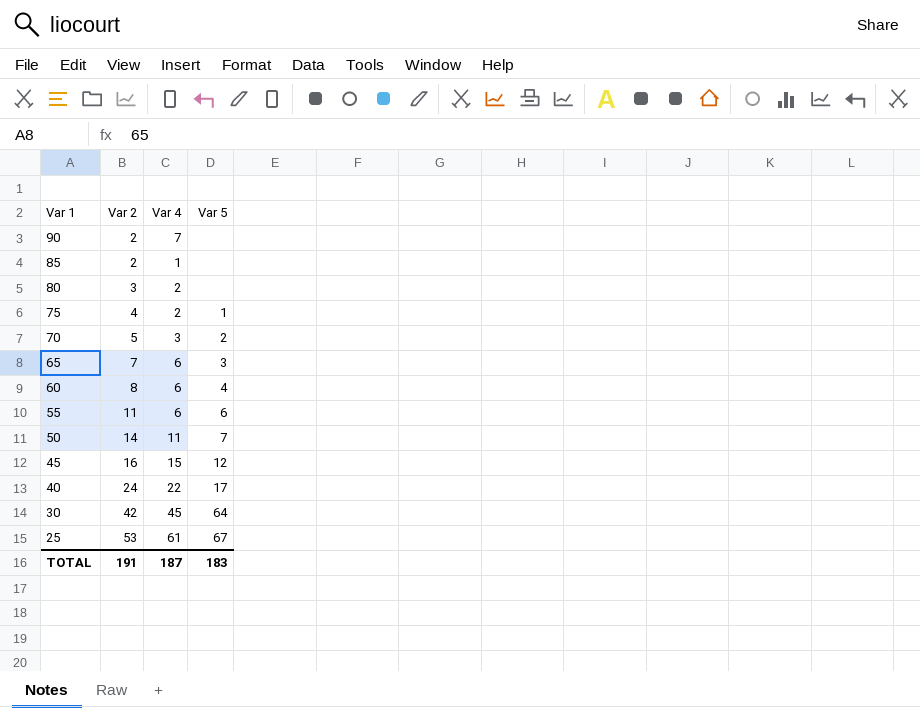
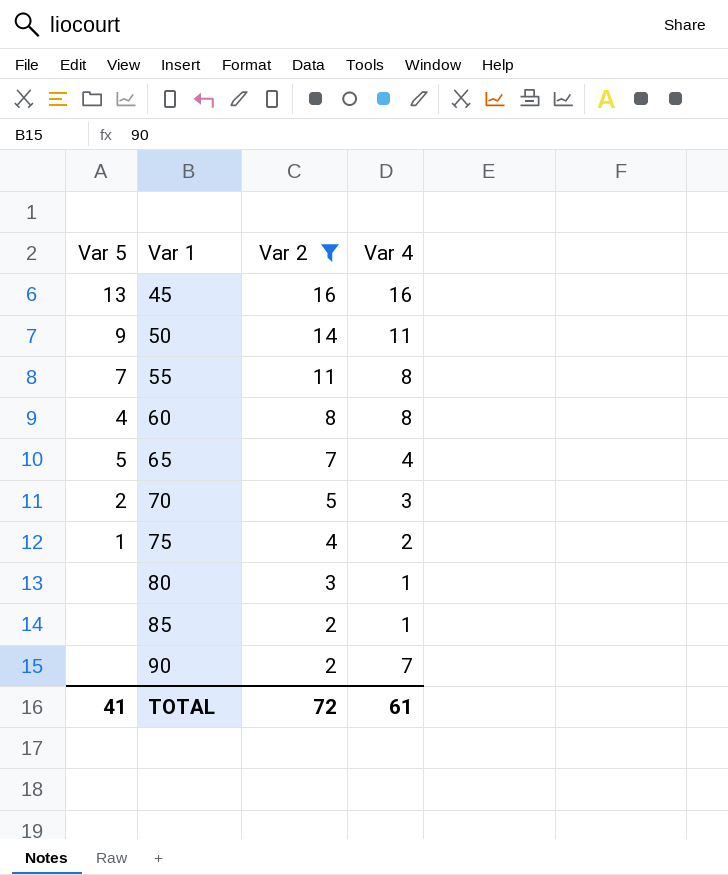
filter: none -> Var 2 <= 16
row order: Var 1 descending -> Var 1 ascending
column Var 5 | position: 4 -> 1
45 | Var 5: 12 -> 13
45 | Var 4: 15 -> 16
50 | Var 5: 7 -> 9
55 | Var 5: 6 -> 7
55 | Var 4: 6 -> 8
60 | Var 4: 6 -> 8
65 | Var 5: 3 -> 5
65 | Var 4: 6 -> 4
80 | Var 4: 2 -> 1
TOTAL | Var 5: 183 -> 41
TOTAL | Var 2: 191 -> 72
TOTAL | Var 4: 187 -> 61

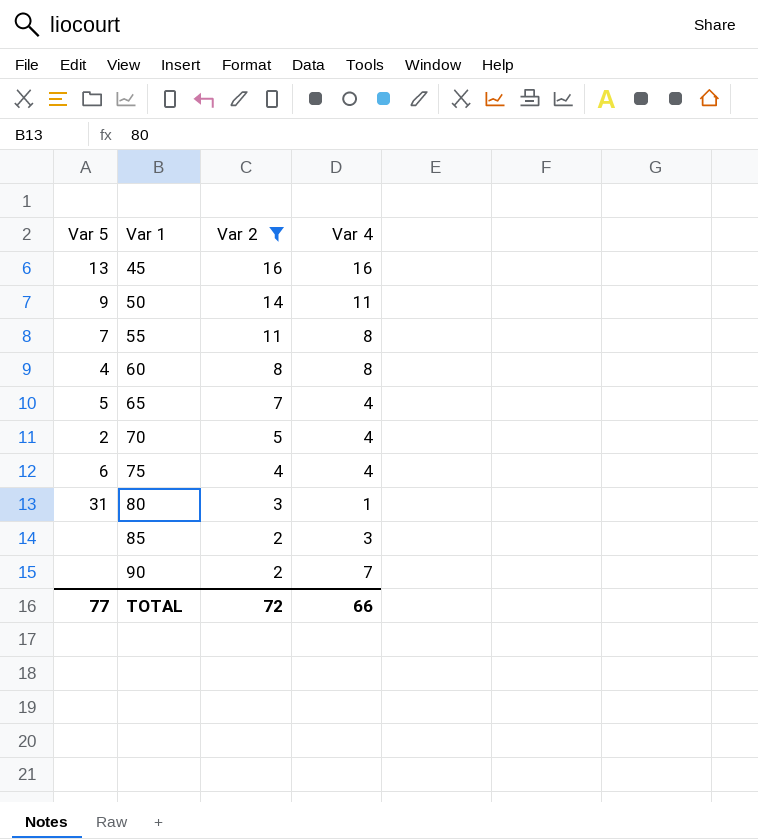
70 | Var 4: 3 -> 4
75 | Var 5: 1 -> 6
75 | Var 4: 2 -> 4
80 | Var 5: none -> 31
85 | Var 4: 1 -> 3
TOTAL | Var 5: 41 -> 77
TOTAL | Var 4: 61 -> 66

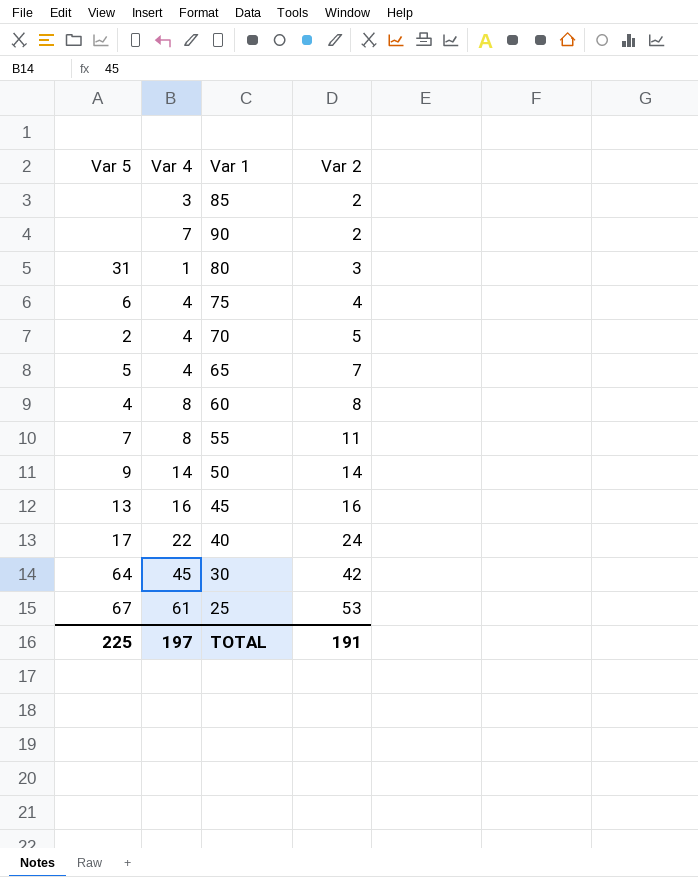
filter: Var 2 <= 16 -> none
row order: Var 1 ascending -> Var 2 ascending
column Var 4 | position: 4 -> 2
50 | Var 4: 11 -> 14
TOTAL | Var 5: 77 -> 225
TOTAL | Var 4: 66 -> 197
TOTAL | Var 2: 72 -> 191

